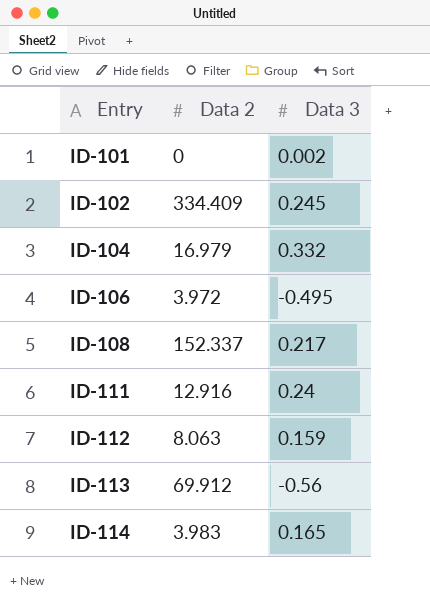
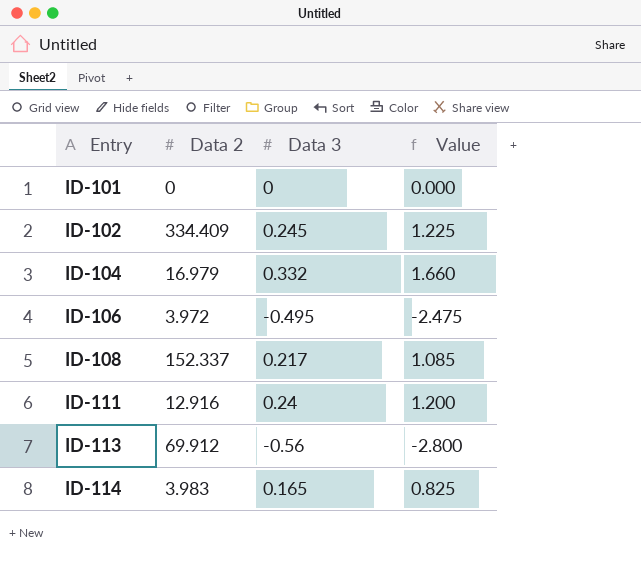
column Value | formula: none -> [Data 3] * 5
row ID-112: 8.063 | 0.159 -> none
ID-101 | Data 3: 0.002 -> 0

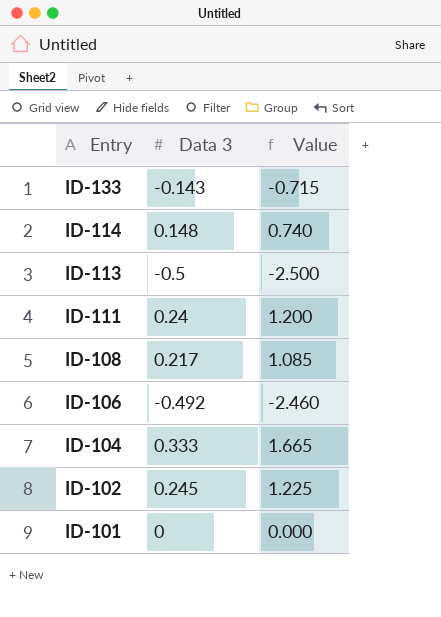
row order: Entry ascending -> Entry descending
column Data 2 | position: 2 -> none
row ID-133: none -> -0.143 | -0.715
ID-114 | Data 3: 0.165 -> 0.148
ID-114 | Value: 0.825 -> 0.740
ID-113 | Data 3: -0.56 -> -0.5
ID-113 | Value: -2.800 -> -2.500
ID-106 | Data 3: -0.495 -> -0.492
ID-106 | Value: -2.475 -> -2.460
ID-104 | Data 3: 0.332 -> 0.333
ID-104 | Value: 1.660 -> 1.665

